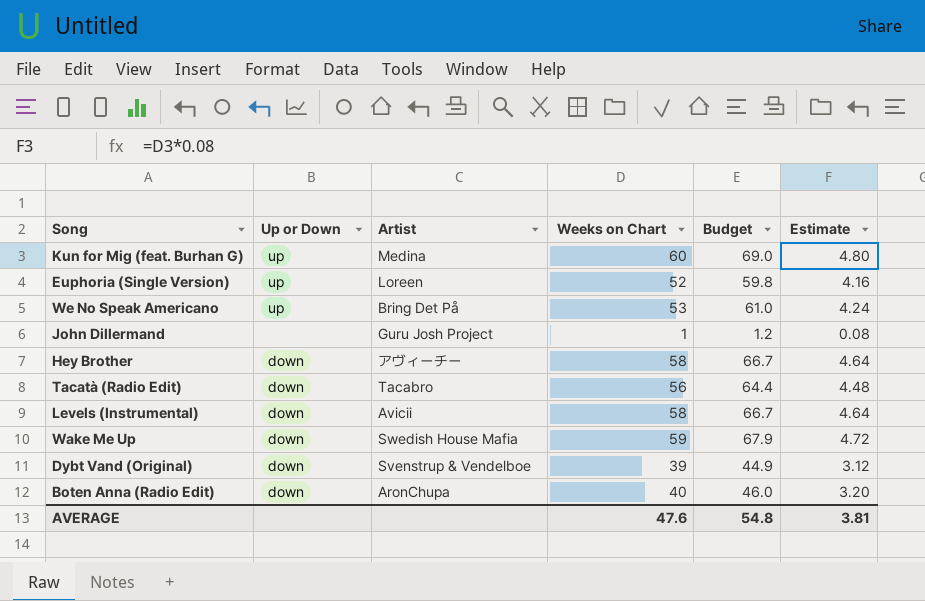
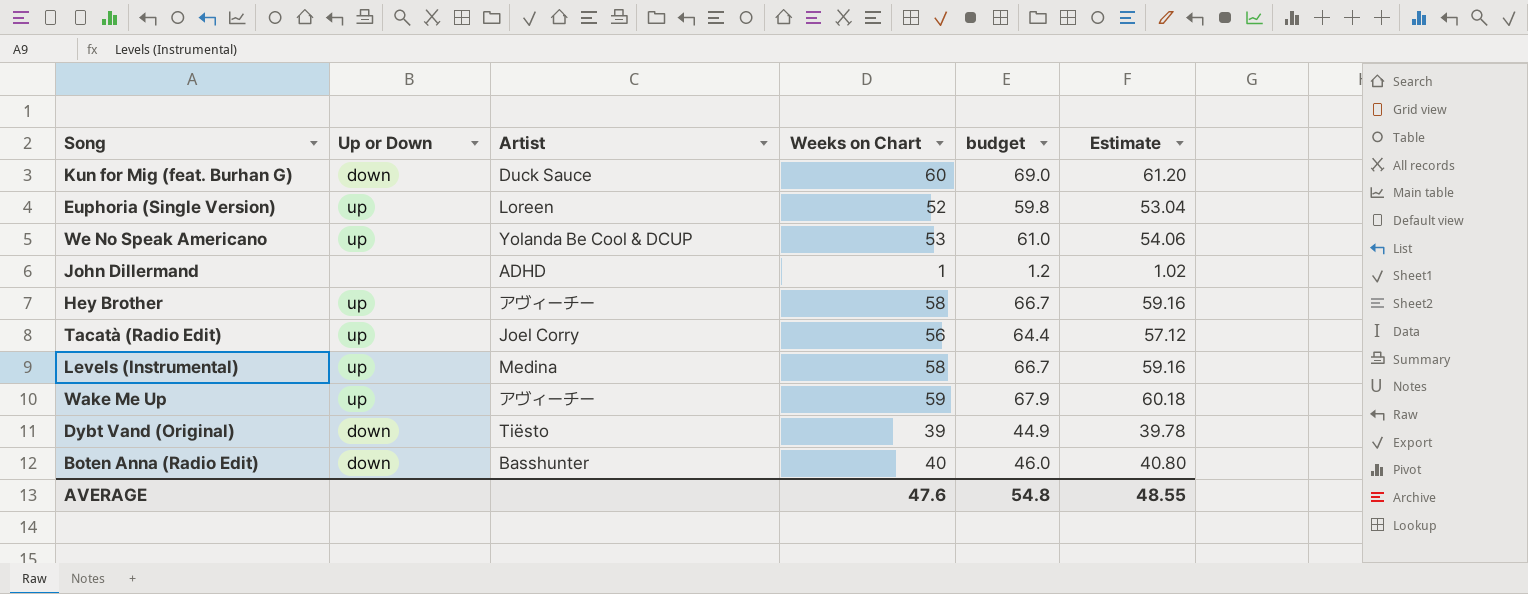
column name: Budget -> budget
column Estimate | formula: [Weeks on Chart] * 0.08 -> [Weeks on Chart] * 1.02
Kun for Mig (feat. Burhan G) | Up or Down: up -> down
Kun for Mig (feat. Burhan G) | Artist: Medina -> Duck Sauce
We No Speak Americano | Artist: Bring Det På -> Yolanda Be Cool & DCUP
John Dillermand | Artist: Guru Josh Project -> ADHD
Hey Brother | Up or Down: down -> up
Tacatà (Radio Edit) | Up or Down: down -> up
Tacatà (Radio Edit) | Artist: Tacabro -> Joel Corry
Levels (Instrumental) | Up or Down: down -> up
Levels (Instrumental) | Artist: Avicii -> Medina
Wake Me Up | Up or Down: down -> up
Wake Me Up | Artist: Swedish House Mafia -> アヴィーチー
Dybt Vand (Original) | Artist: Svenstrup & Vendelboe -> Tiësto
Boten Anna (Radio Edit) | Artist: AronChupa -> Basshunter
AVERAGE | Estimate: 3.81 -> 48.55

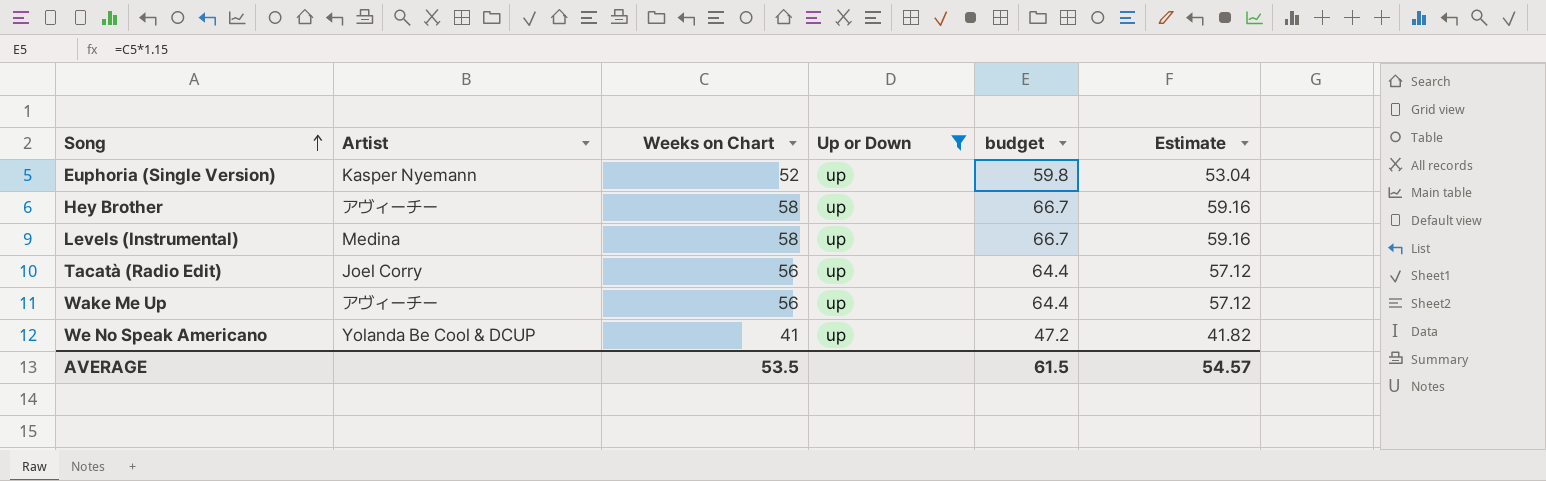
filter: none -> Up or Down = up
row order: none -> Song ascending
column Up or Down | position: 2 -> 4
Euphoria (Single Version) | Artist: Loreen -> Kasper Nyemann
Wake Me Up | Weeks on Chart: 59 -> 56
Wake Me Up | budget: 67.9 -> 64.4
Wake Me Up | Estimate: 60.18 -> 57.12
We No Speak Americano | Weeks on Chart: 53 -> 41
We No Speak Americano | budget: 61.0 -> 47.2
We No Speak Americano | Estimate: 54.06 -> 41.82
AVERAGE | Weeks on Chart: 47.6 -> 53.5
AVERAGE | budget: 54.8 -> 61.5
AVERAGE | Estimate: 48.55 -> 54.57

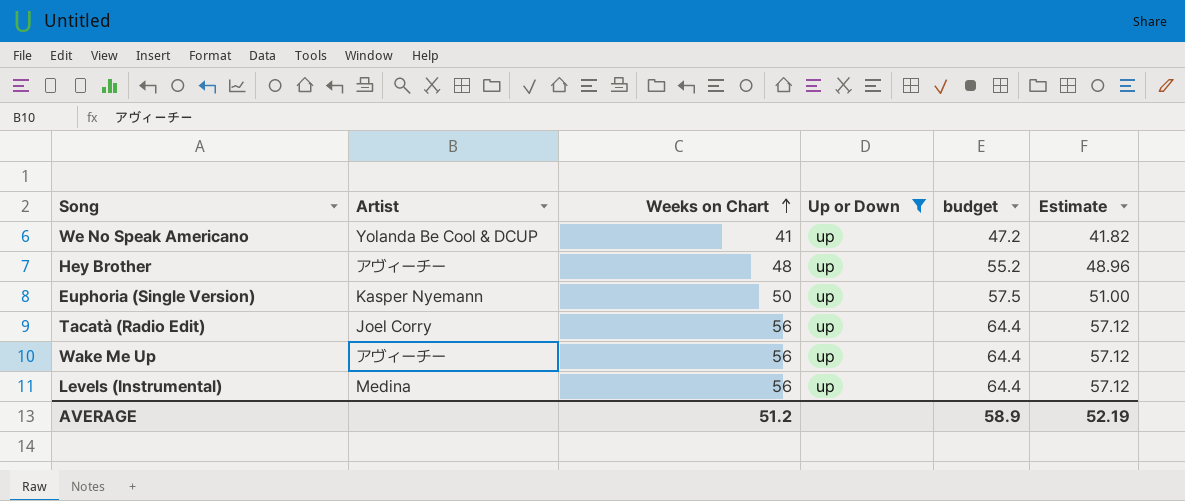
row order: Song ascending -> Weeks on Chart ascending
Hey Brother | Weeks on Chart: 58 -> 48
Hey Brother | budget: 66.7 -> 55.2
Hey Brother | Estimate: 59.16 -> 48.96
Euphoria (Single Version) | Weeks on Chart: 52 -> 50
Euphoria (Single Version) | budget: 59.8 -> 57.5
Euphoria (Single Version) | Estimate: 53.04 -> 51.00
Levels (Instrumental) | Weeks on Chart: 58 -> 56
Levels (Instrumental) | budget: 66.7 -> 64.4
Levels (Instrumental) | Estimate: 59.16 -> 57.12
AVERAGE | Weeks on Chart: 53.5 -> 51.2
AVERAGE | budget: 61.5 -> 58.9
AVERAGE | Estimate: 54.57 -> 52.19

